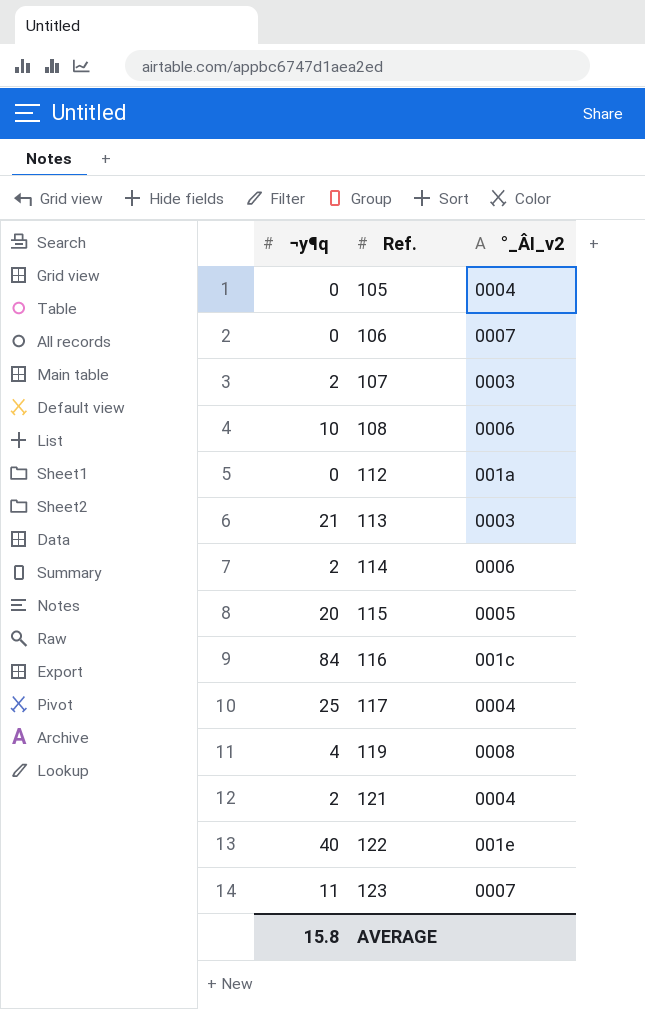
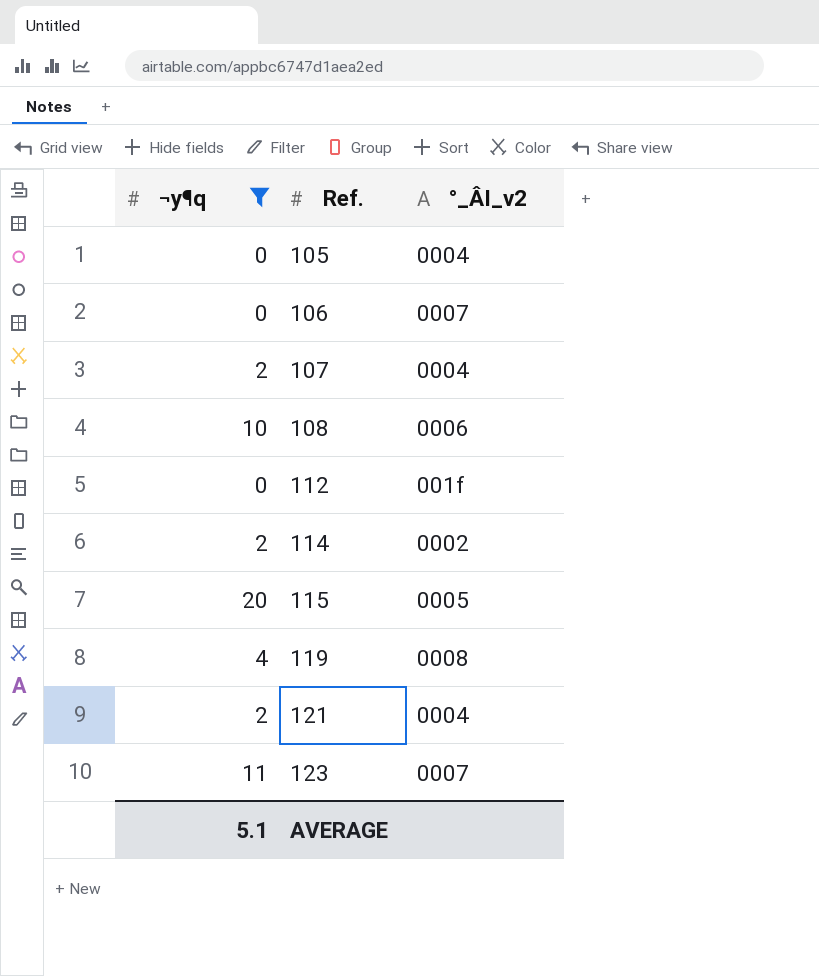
filter: none -> ¬y¶q <= 20
107 | °_ÂI_v2: 0003 -> 0004
112 | °_ÂI_v2: 001a -> 001f
114 | °_ÂI_v2: 0006 -> 0002
AVERAGE | ¬y¶q: 15.8 -> 5.1

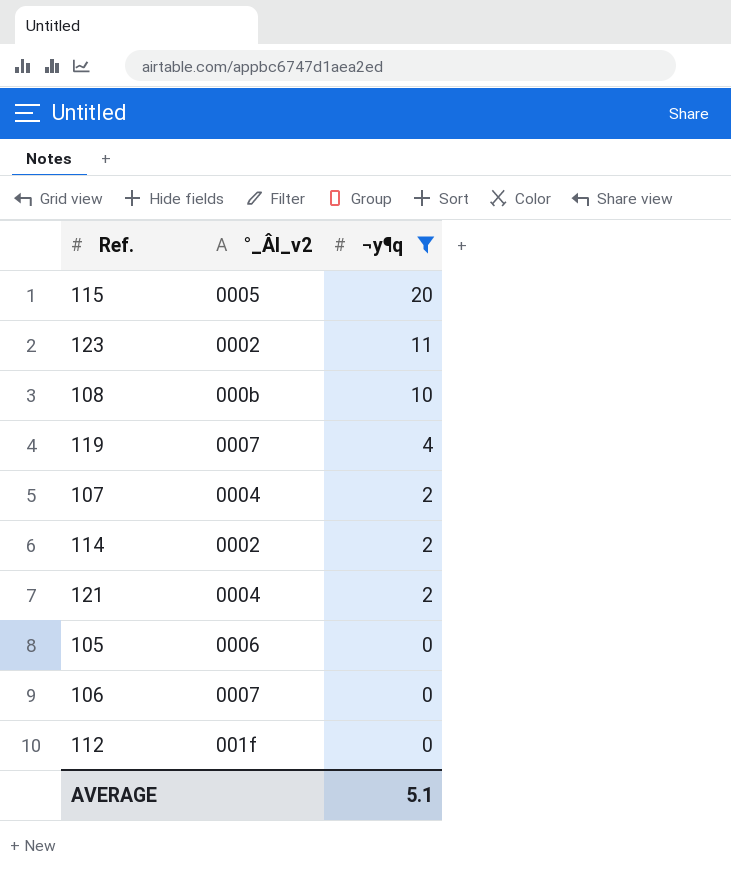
row order: Ref. ascending -> ¬y¶q descending
column ¬y¶q | position: 1 -> 3
123 | °_ÂI_v2: 0007 -> 0002
108 | °_ÂI_v2: 0006 -> 000b
119 | °_ÂI_v2: 0008 -> 0007
105 | °_ÂI_v2: 0004 -> 0006

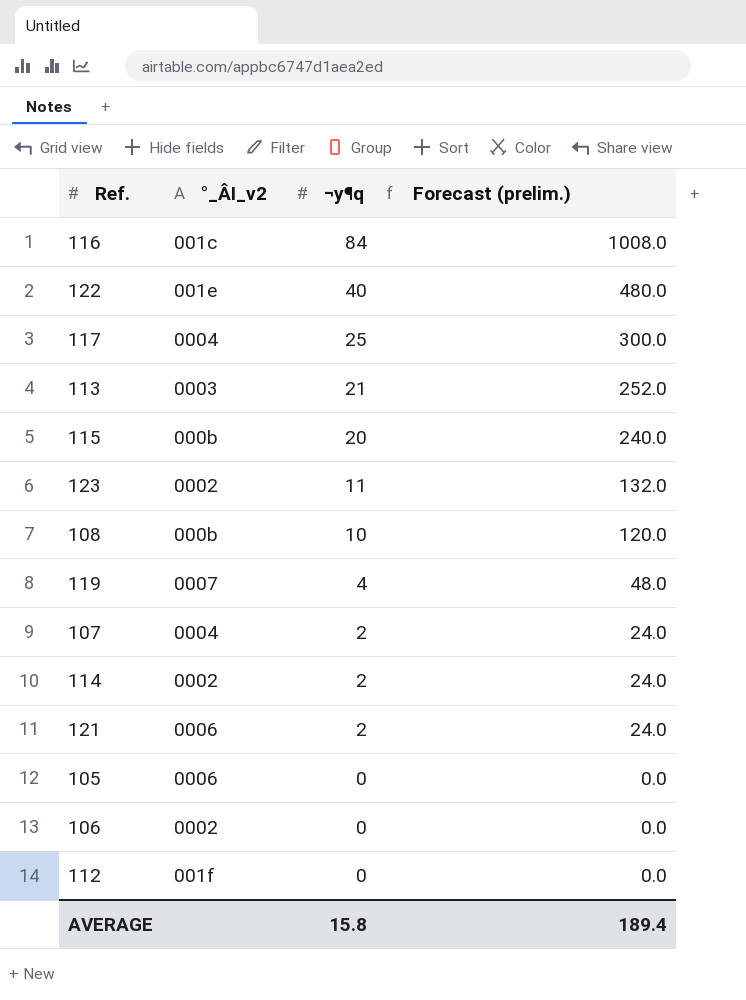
filter: ¬y¶q <= 20 -> none
column Forecast (prelim.) | formula: none -> [¬y¶q] * 12
115 | °_ÂI_v2: 0005 -> 000b
121 | °_ÂI_v2: 0004 -> 0006
106 | °_ÂI_v2: 0007 -> 0002
AVERAGE | ¬y¶q: 5.1 -> 15.8

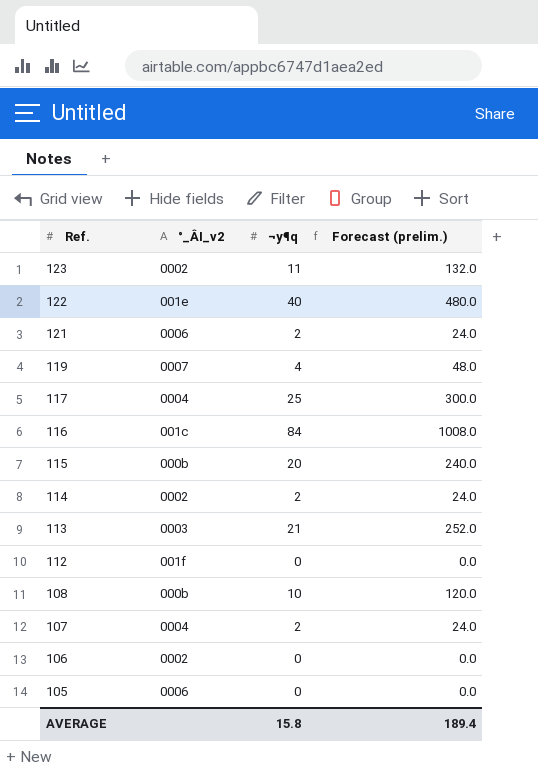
row order: ¬y¶q descending -> Ref. descending

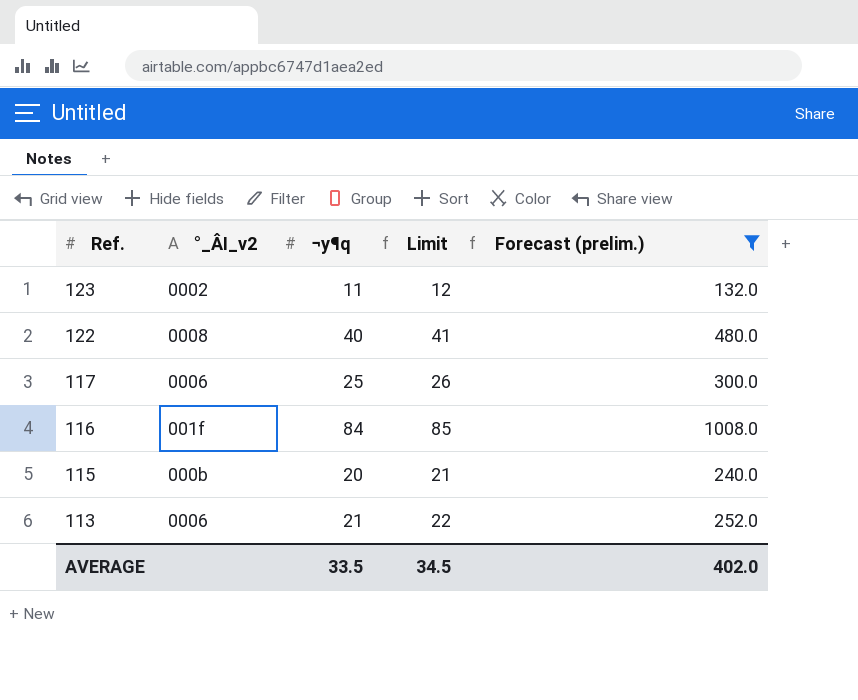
filter: none -> Forecast (prelim.) >= 132.0
column Limit | formula: none -> [¬y¶q] + 1
122 | °_ÂI_v2: 001e -> 0008
117 | °_ÂI_v2: 0004 -> 0006
116 | °_ÂI_v2: 001c -> 001f
113 | °_ÂI_v2: 0003 -> 0006
AVERAGE | ¬y¶q: 15.8 -> 33.5
AVERAGE | Forecast (prelim.): 189.4 -> 402.0

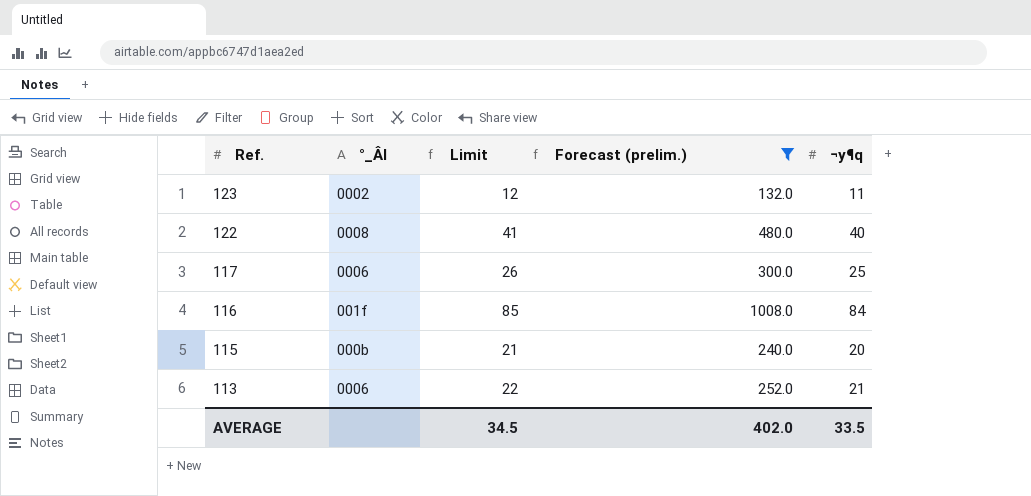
column name: °_ÂI_v2 -> °_ÂI
column ¬y¶q | position: 3 -> 5

